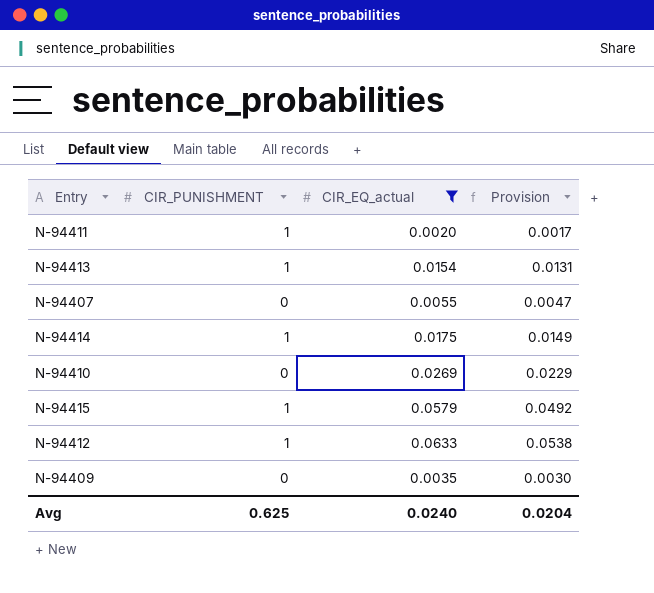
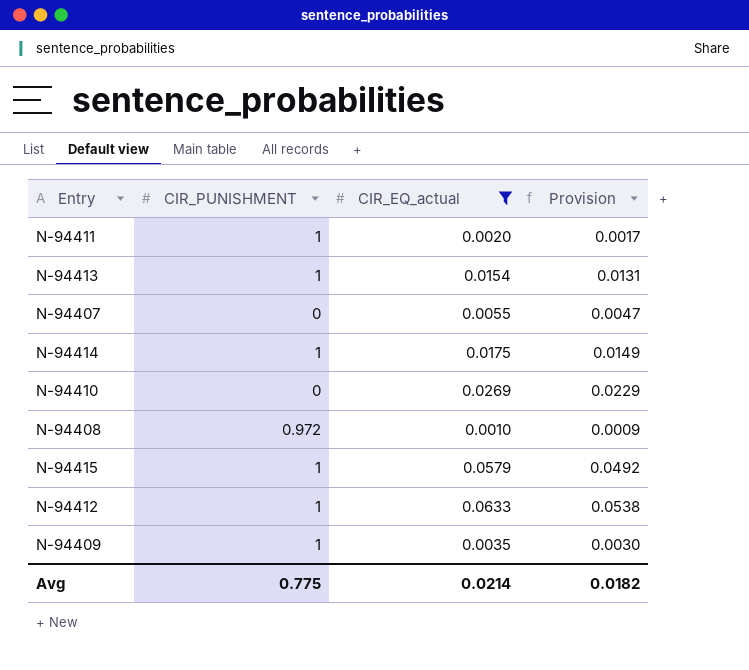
row N-94408: none -> 0.972 | 0.0010 | 0.0009
N-94409 | CIR_PUNISHMENT: 0 -> 1
Avg | CIR_PUNISHMENT: 0.625 -> 0.775
Avg | CIR_EQ_actual: 0.0240 -> 0.0214
Avg | Provision: 0.0204 -> 0.0182

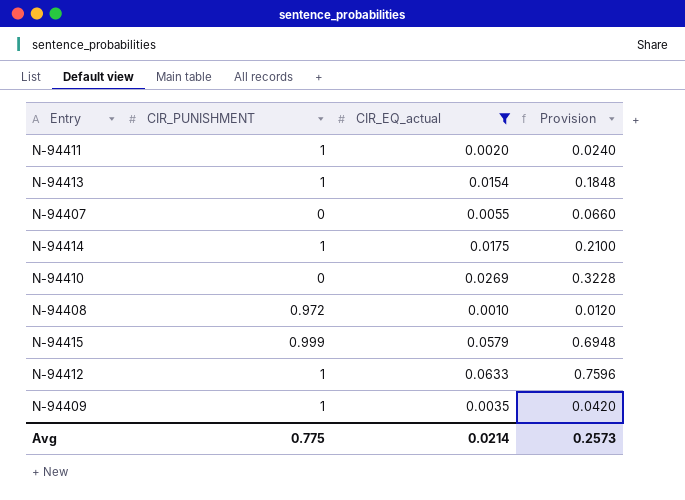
column Provision | formula: [CIR_EQ_actual] * 0.85 -> [CIR_EQ_actual] * 12
N-94415 | CIR_PUNISHMENT: 1 -> 0.999
Avg | Provision: 0.0182 -> 0.2573

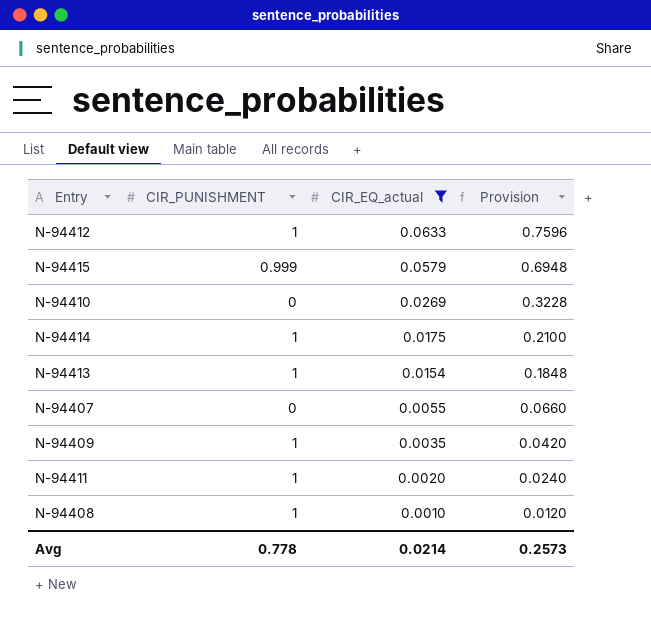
row order: none -> CIR_EQ_actual descending
N-94408 | CIR_PUNISHMENT: 0.972 -> 1
Avg | CIR_PUNISHMENT: 0.775 -> 0.778

